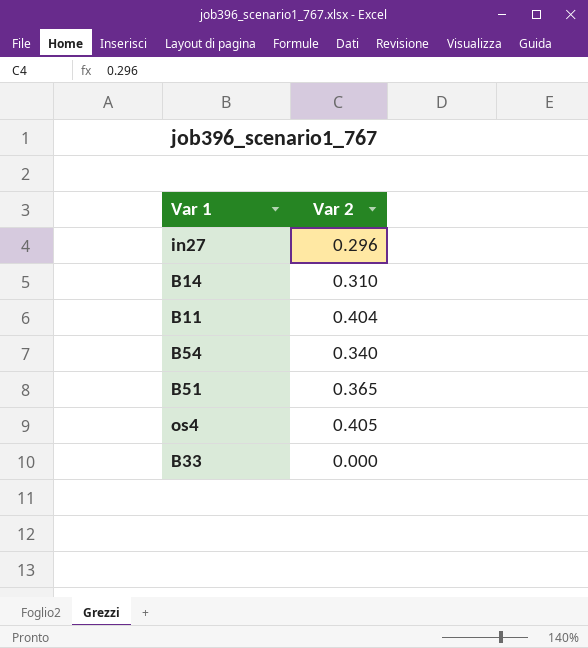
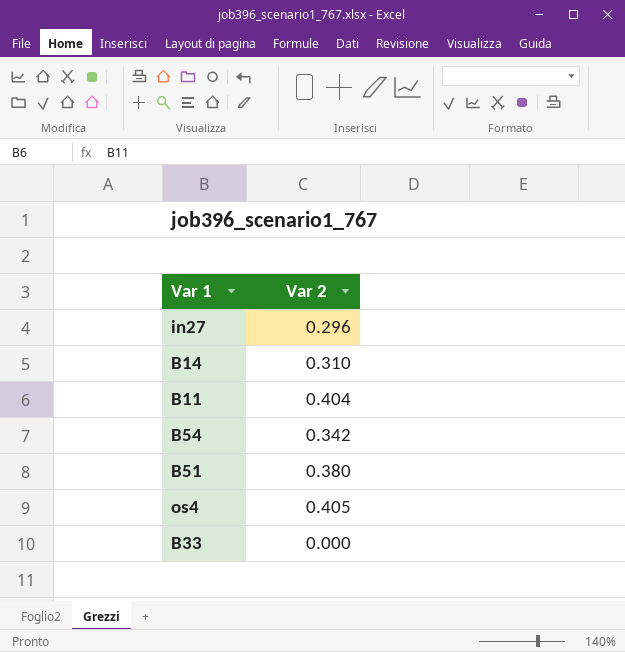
B54 | Var 2: 0.340 -> 0.342
B51 | Var 2: 0.365 -> 0.380

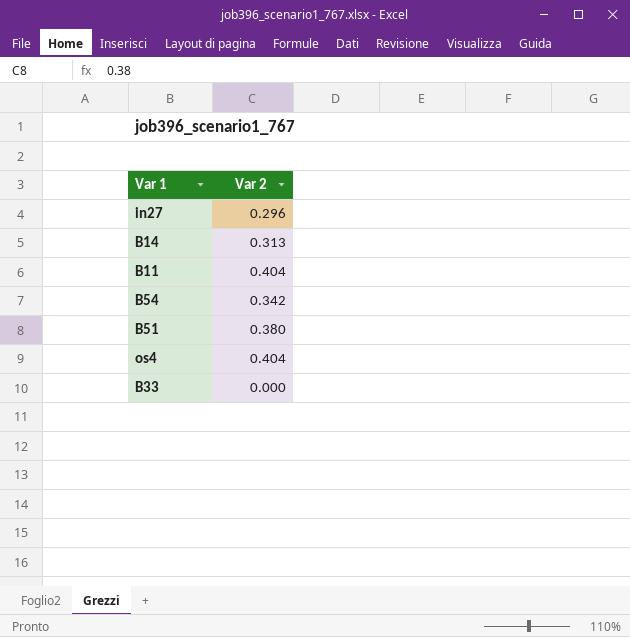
B14 | Var 2: 0.310 -> 0.313
os4 | Var 2: 0.405 -> 0.404

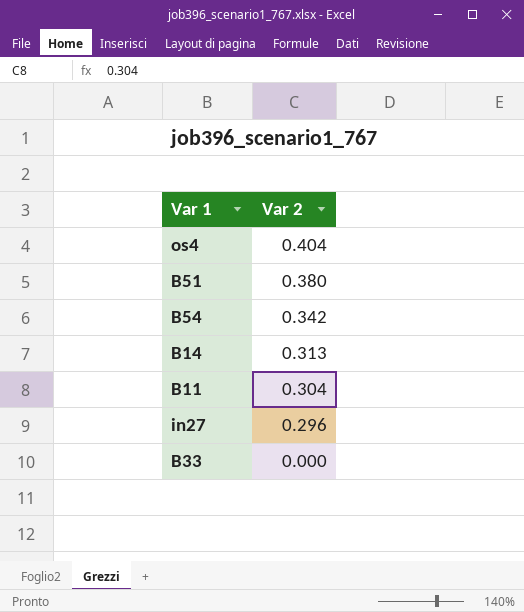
row order: none -> Var 2 descending
B11 | Var 2: 0.404 -> 0.304

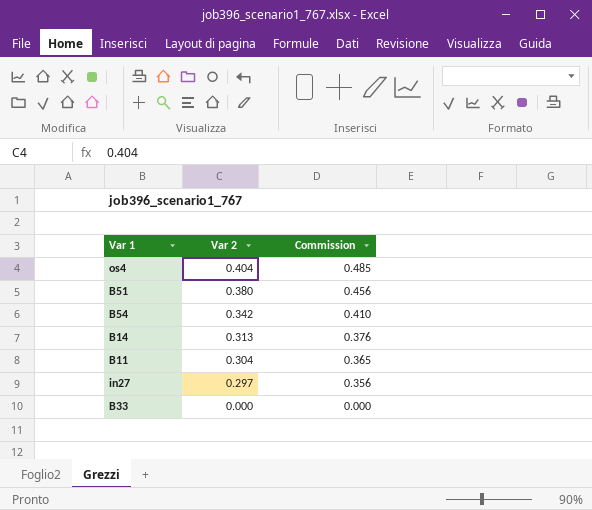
column Commission | formula: none -> [Var 2] * 1.2
in27 | Var 2: 0.296 -> 0.297

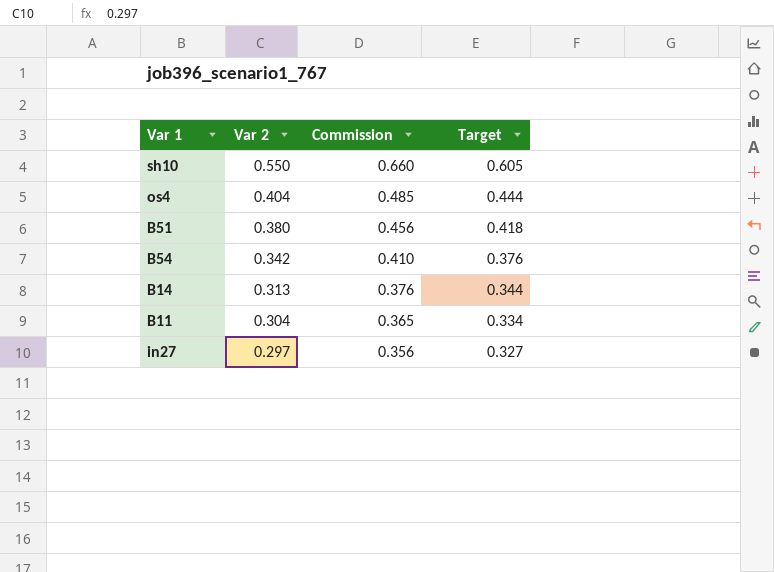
column Target | formula: none -> [Var 2] * 1.1
row B33: 0.000 | 0.000 -> none
row sh10: none -> 0.550 | 0.660 | 0.605

